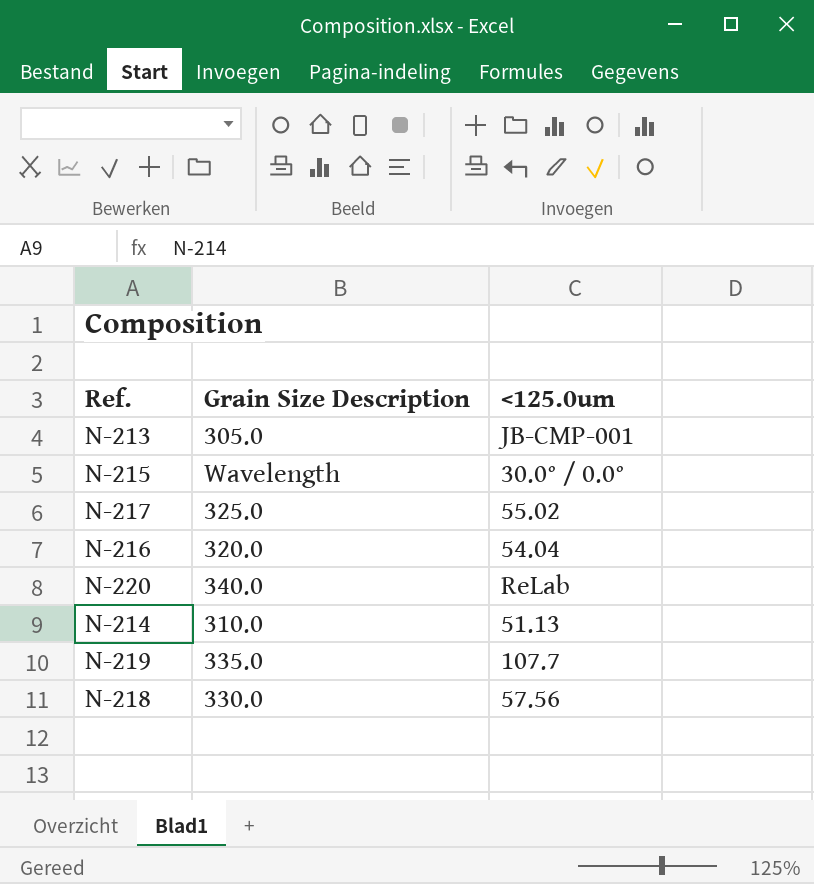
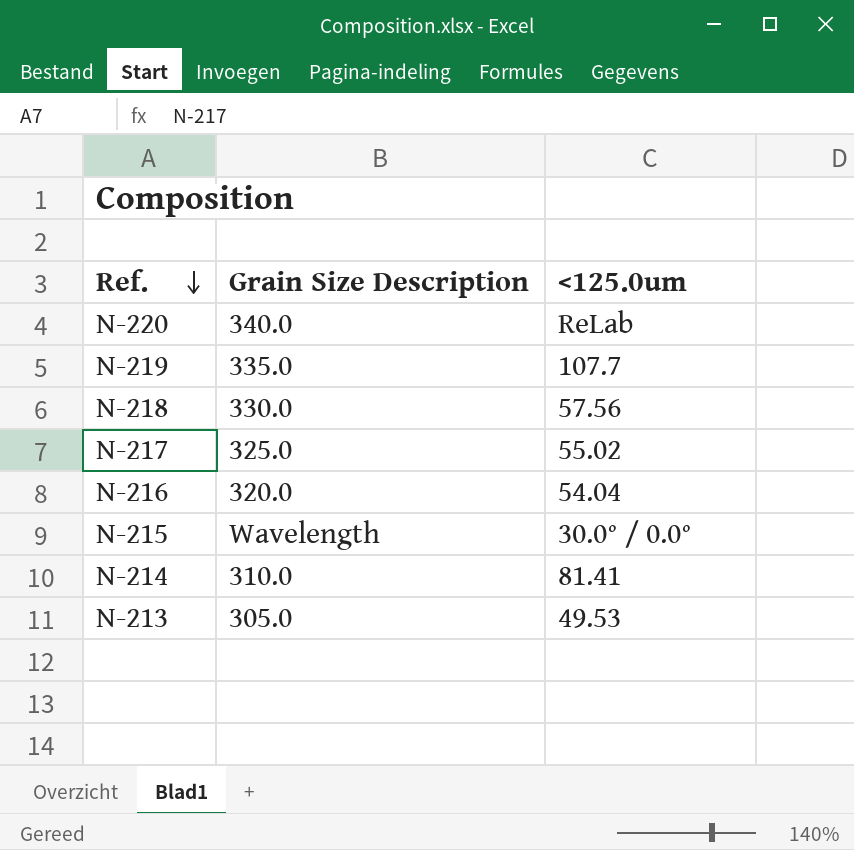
row order: none -> Ref. descending
N-214 | <125.0um: 51.13 -> 81.41
N-213 | <125.0um: JB-CMP-001 -> 49.53

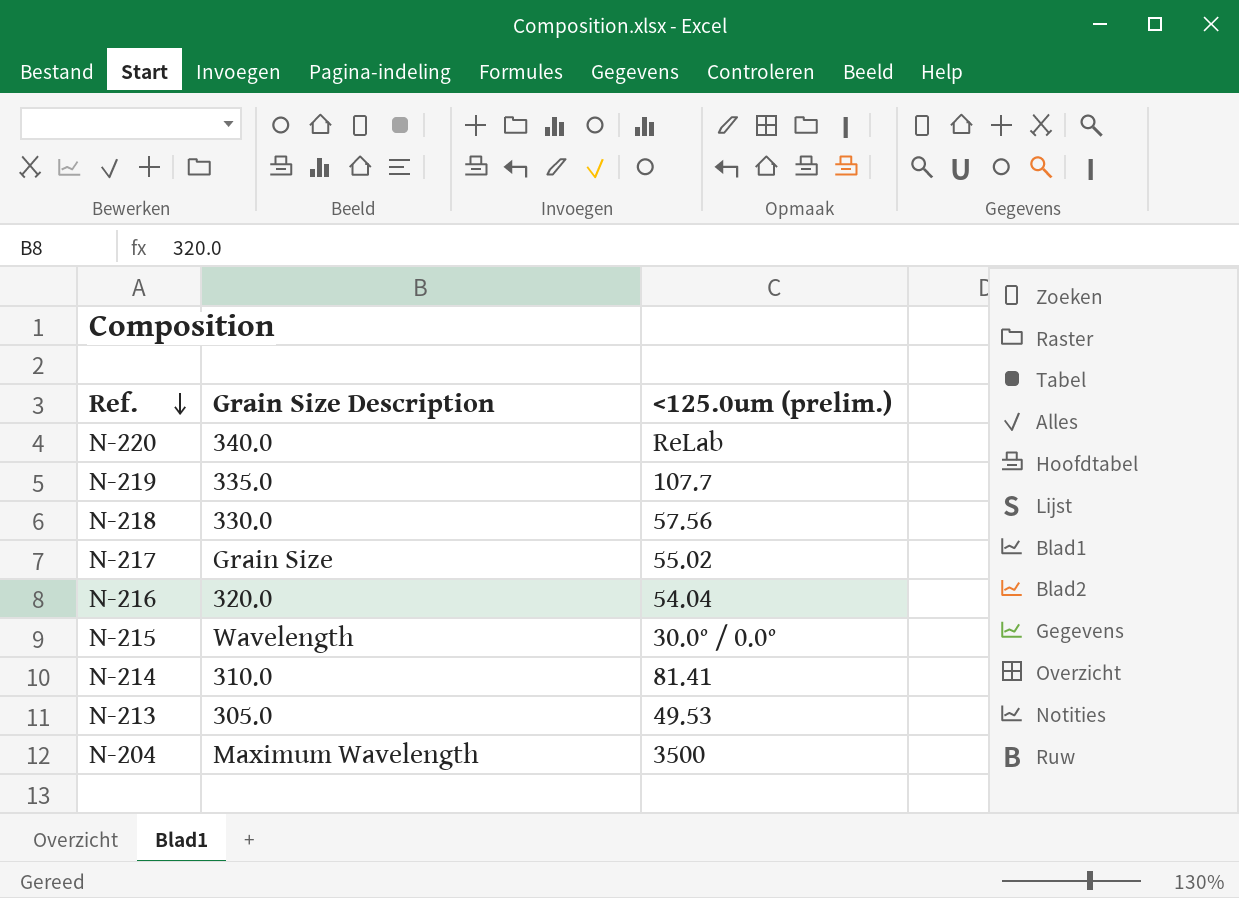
column name: <125.0um -> <125.0um (prelim.)
N-217 | Grain Size Description: 325.0 -> Grain Size
row N-204: none -> Maximum Wavelength | 3500

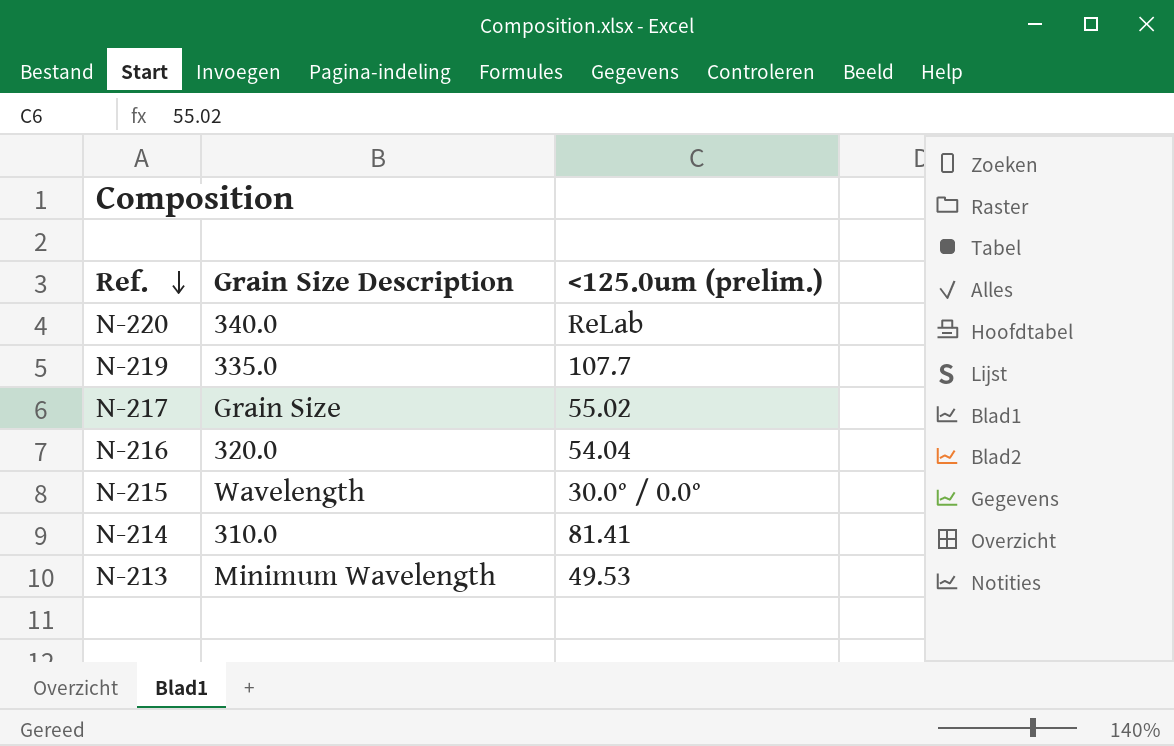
row N-218: 330.0 | 57.56 -> none
row N-204: Maximum Wavelength | 3500 -> none
N-213 | Grain Size Description: 305.0 -> Minimum Wavelength

